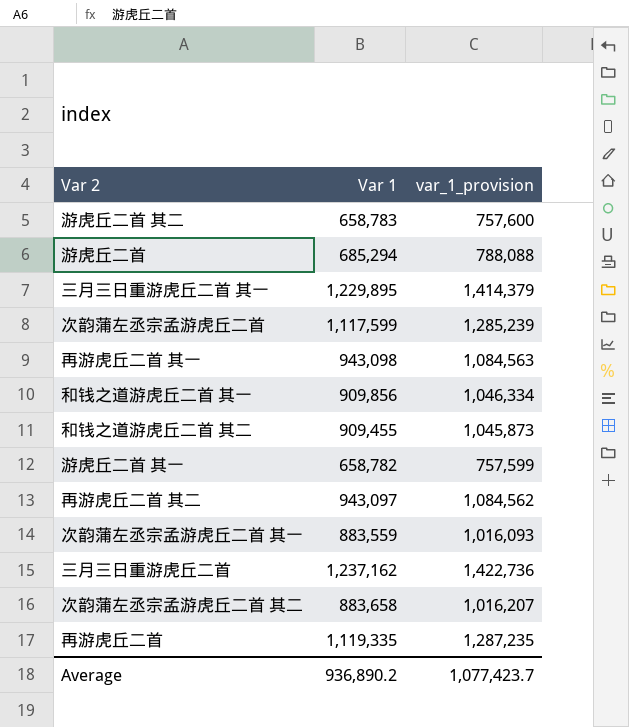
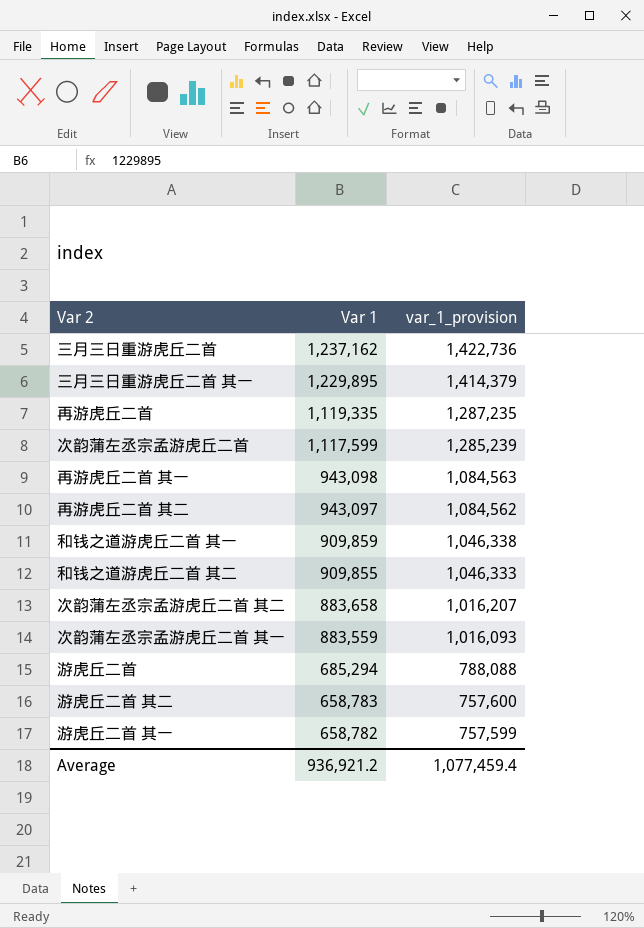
row order: none -> Var 1 descending
和钱之道游虎丘二首 其一 | Var 1: 909,856 -> 909,859
和钱之道游虎丘二首 其一 | var_1_provision: 1,046,334 -> 1,046,338
和钱之道游虎丘二首 其二 | Var 1: 909,455 -> 909,855
和钱之道游虎丘二首 其二 | var_1_provision: 1,045,873 -> 1,046,333
Average | Var 1: 936,890.2 -> 936,921.2
Average | var_1_provision: 1,077,423.7 -> 1,077,459.4

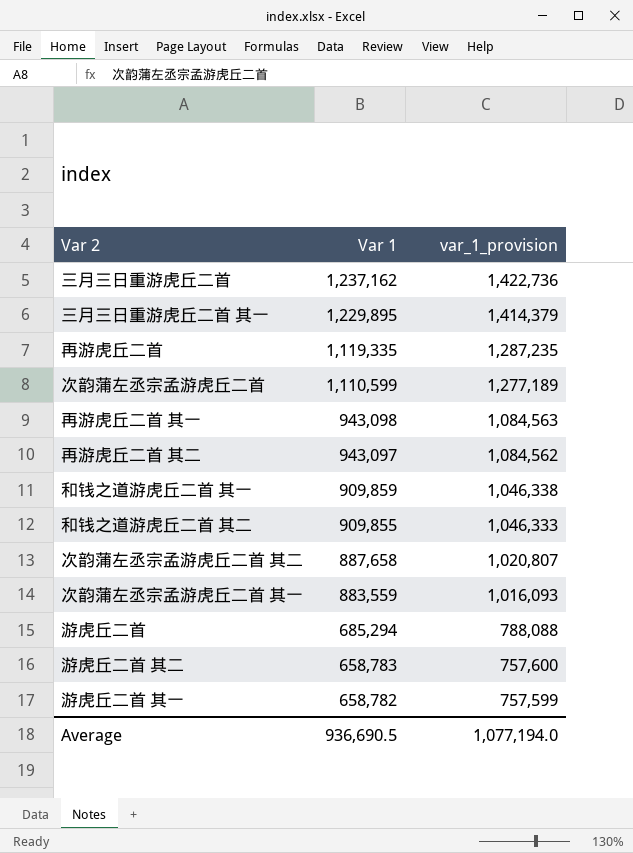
次韵蒲左丞宗孟游虎丘二首 | Var 1: 1,117,599 -> 1,110,599
次韵蒲左丞宗孟游虎丘二首 | var_1_provision: 1,285,239 -> 1,277,189
次韵蒲左丞宗孟游虎丘二首 其二 | Var 1: 883,658 -> 887,658
次韵蒲左丞宗孟游虎丘二首 其二 | var_1_provision: 1,016,207 -> 1,020,807
Average | Var 1: 936,921.2 -> 936,690.5
Average | var_1_provision: 1,077,459.4 -> 1,077,194.0

